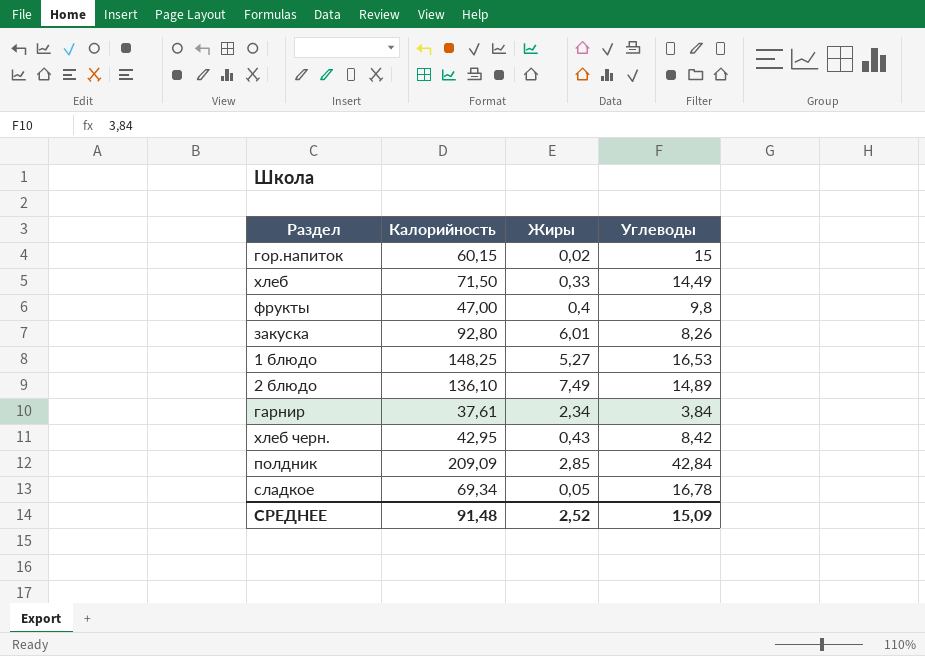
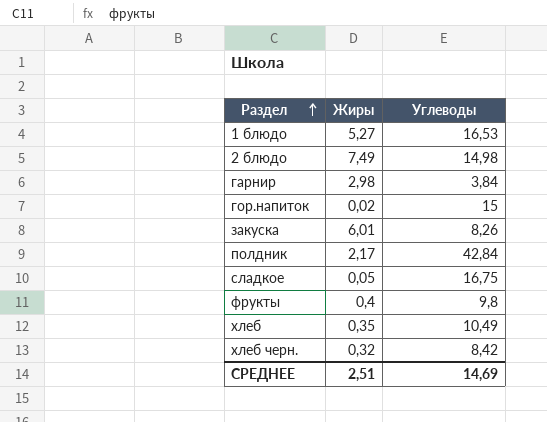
row order: none -> Раздел ascending
column Калорийность | position: 2 -> none
2 блюдо | Углеводы: 14,89 -> 14,98
гарнир | Жиры: 2,34 -> 2,98
полдник | Жиры: 2,85 -> 2,17
сладкое | Углеводы: 16,78 -> 16,75
хлеб | Жиры: 0,33 -> 0,35
хлеб | Углеводы: 14,49 -> 10,49
хлеб черн. | Жиры: 0,43 -> 0,32
СРЕДНЕЕ | Жиры: 2,52 -> 2,51
СРЕДНЕЕ | Углеводы: 15,09 -> 14,69

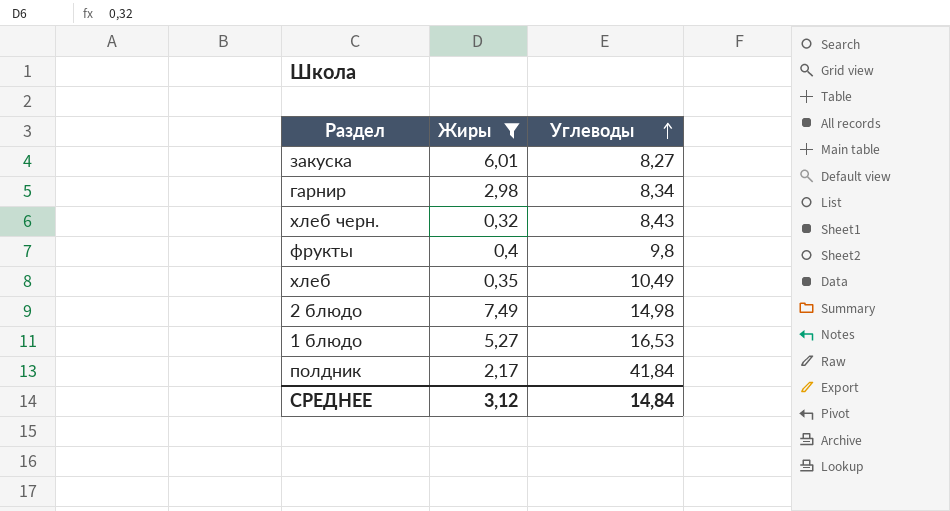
filter: none -> Жиры >= 0,32
row order: Раздел ascending -> Углеводы ascending
закуска | Углеводы: 8,26 -> 8,27
гарнир | Углеводы: 3,84 -> 8,34
хлеб черн. | Углеводы: 8,42 -> 8,43
полдник | Углеводы: 42,84 -> 41,84
СРЕДНЕЕ | Жиры: 2,51 -> 3,12
СРЕДНЕЕ | Углеводы: 14,69 -> 14,84

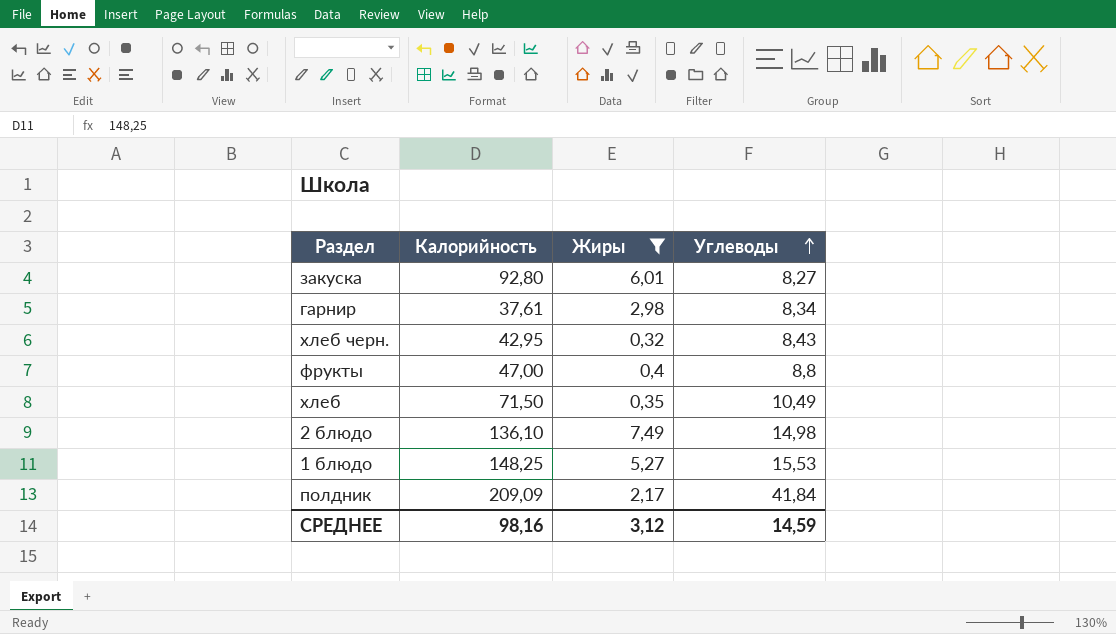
column Калорийность | position: none -> 2
фрукты | Углеводы: 9,8 -> 8,8
1 блюдо | Углеводы: 16,53 -> 15,53
СРЕДНЕЕ | Углеводы: 14,84 -> 14,59

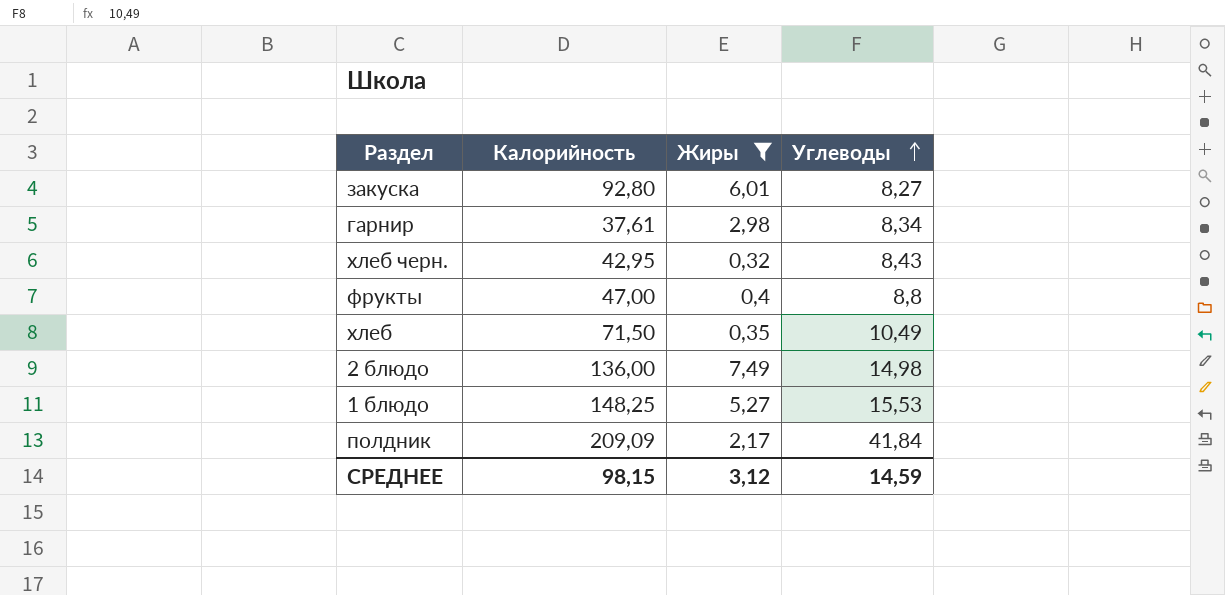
2 блюдо | Калорийность: 136,10 -> 136,00
СРЕДНЕЕ | Калорийность: 98,16 -> 98,15

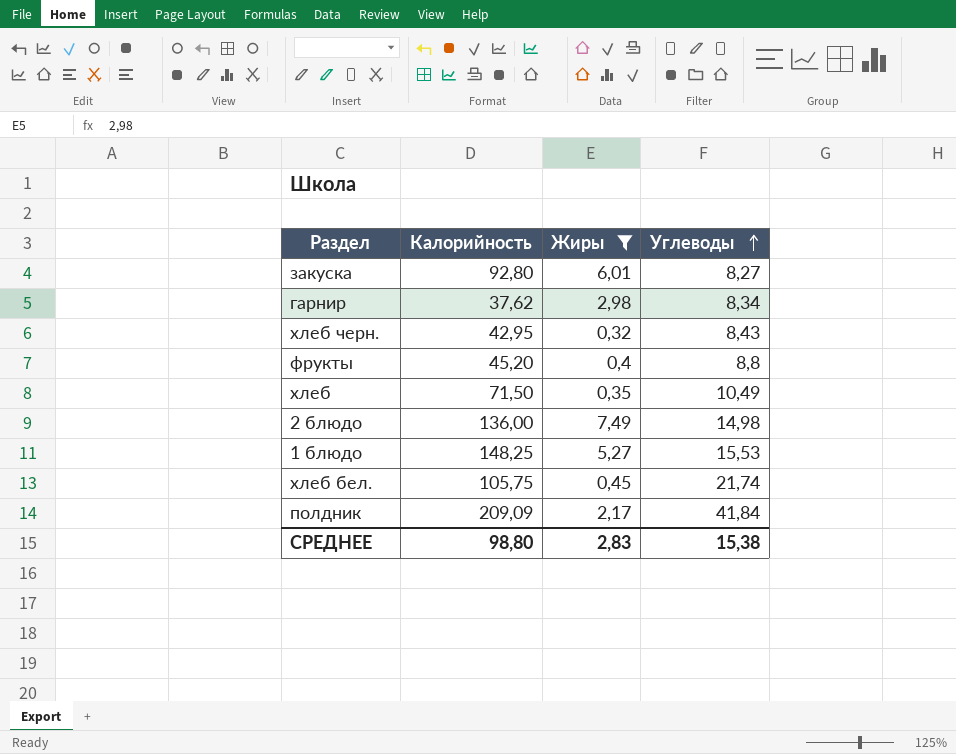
гарнир | Калорийность: 37,61 -> 37,62
фрукты | Калорийность: 47,00 -> 45,20
row хлеб бел.: none -> 105,75 | 0,45 | 21,74
СРЕДНЕЕ | Калорийность: 98,15 -> 98,80
СРЕДНЕЕ | Жиры: 3,12 -> 2,83
СРЕДНЕЕ | Углеводы: 14,59 -> 15,38

